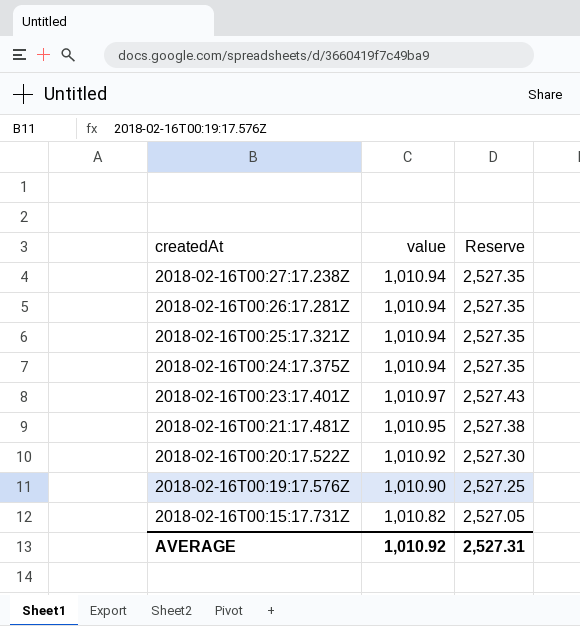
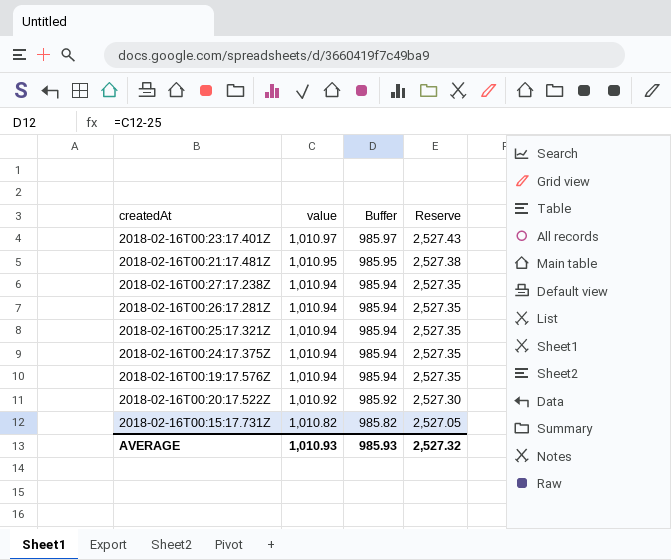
row order: createdAt descending -> value descending
column Buffer | formula: none -> [value] - 25
2018-02-16T00:19:17.576Z | value: 1,010.90 -> 1,010.94
2018-02-16T00:19:17.576Z | Reserve: 2,527.25 -> 2,527.35
AVERAGE | value: 1,010.92 -> 1,010.93
AVERAGE | Reserve: 2,527.31 -> 2,527.32

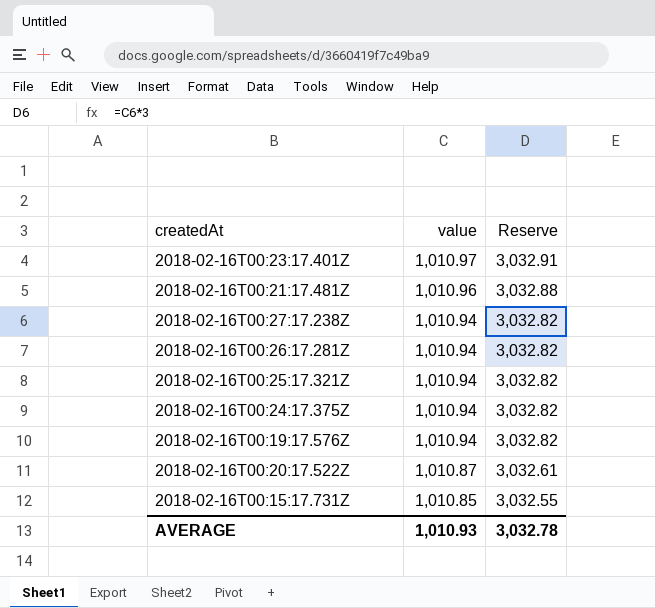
column Buffer | formula: [value] - 25 -> none
column Reserve | formula: [value] * 2.5 -> [value] * 3
2018-02-16T00:21:17.481Z | value: 1,010.95 -> 1,010.96
2018-02-16T00:20:17.522Z | value: 1,010.92 -> 1,010.87
2018-02-16T00:15:17.731Z | value: 1,010.82 -> 1,010.85
AVERAGE | Reserve: 2,527.32 -> 3,032.78

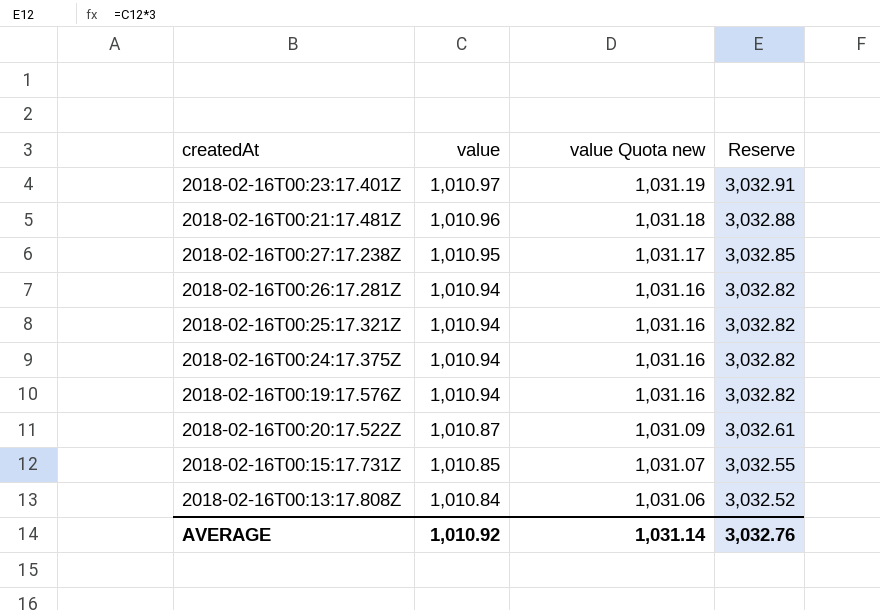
column value Quota new | formula: none -> [value] * 1.02
2018-02-16T00:27:17.238Z | value: 1,010.94 -> 1,010.95
2018-02-16T00:27:17.238Z | Reserve: 3,032.82 -> 3,032.85
row 2018-02-16T00:13:17.808Z: none -> 1,010.84 | 1,031.06 | 3,032.52
AVERAGE | value: 1,010.93 -> 1,010.92
AVERAGE | Reserve: 3,032.78 -> 3,032.76

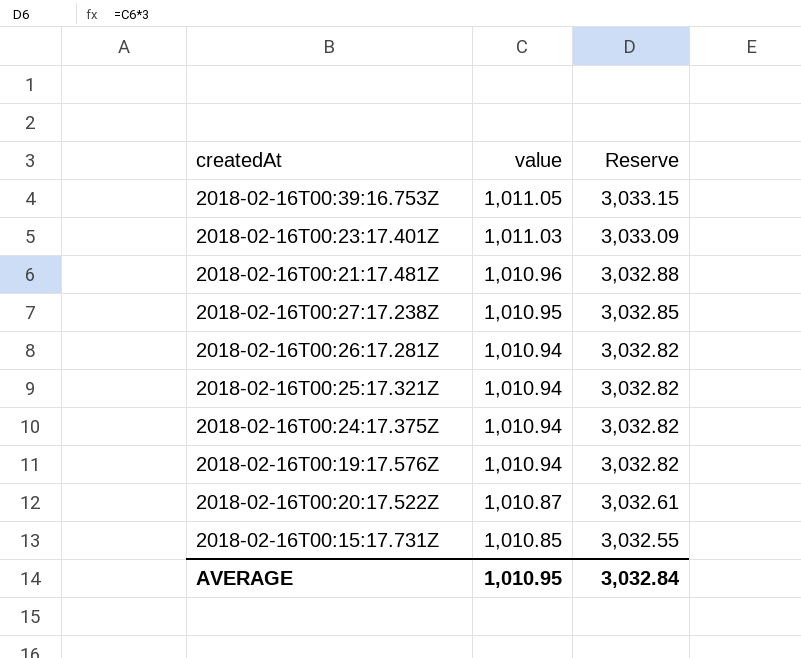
column value Quota new | formula: [value] * 1.02 -> none
row 2018-02-16T00:13:17.808Z: 1,010.84 | 1,031.06 | 3,032.52 -> none
row 2018-02-16T00:39:16.753Z: none -> 1,011.05 | 3,033.15
2018-02-16T00:23:17.401Z | value: 1,010.97 -> 1,011.03
2018-02-16T00:23:17.401Z | Reserve: 3,032.91 -> 3,033.09
AVERAGE | value: 1,010.92 -> 1,010.95
AVERAGE | Reserve: 3,032.76 -> 3,032.84

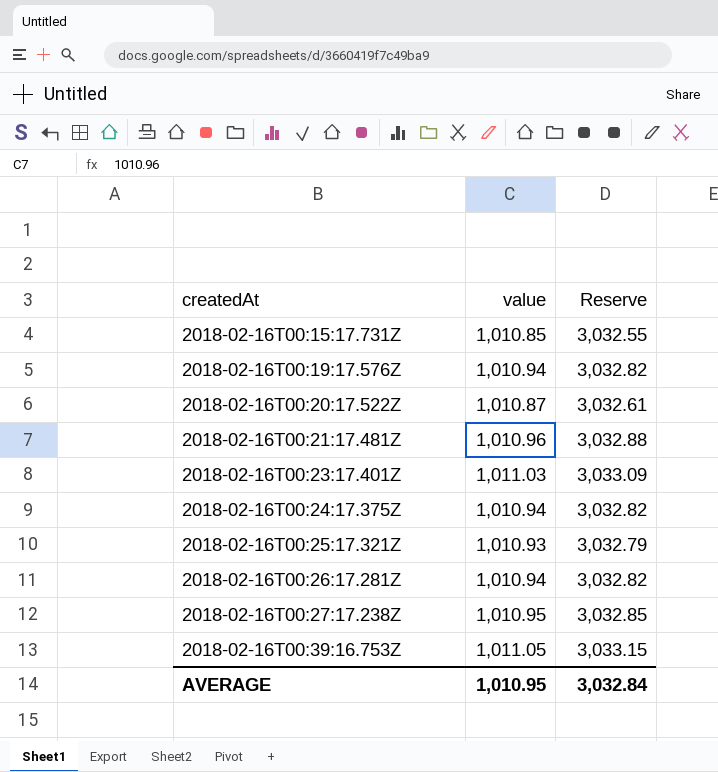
row order: value descending -> createdAt ascending
2018-02-16T00:25:17.321Z | value: 1,010.94 -> 1,010.93
2018-02-16T00:25:17.321Z | Reserve: 3,032.82 -> 3,032.79

